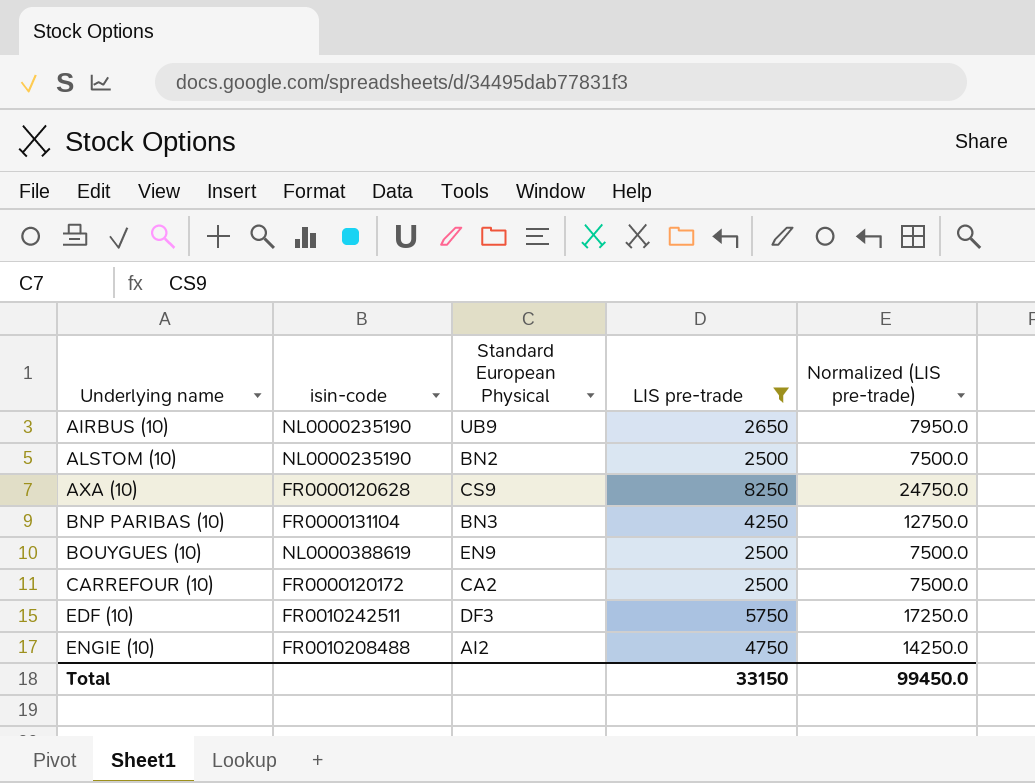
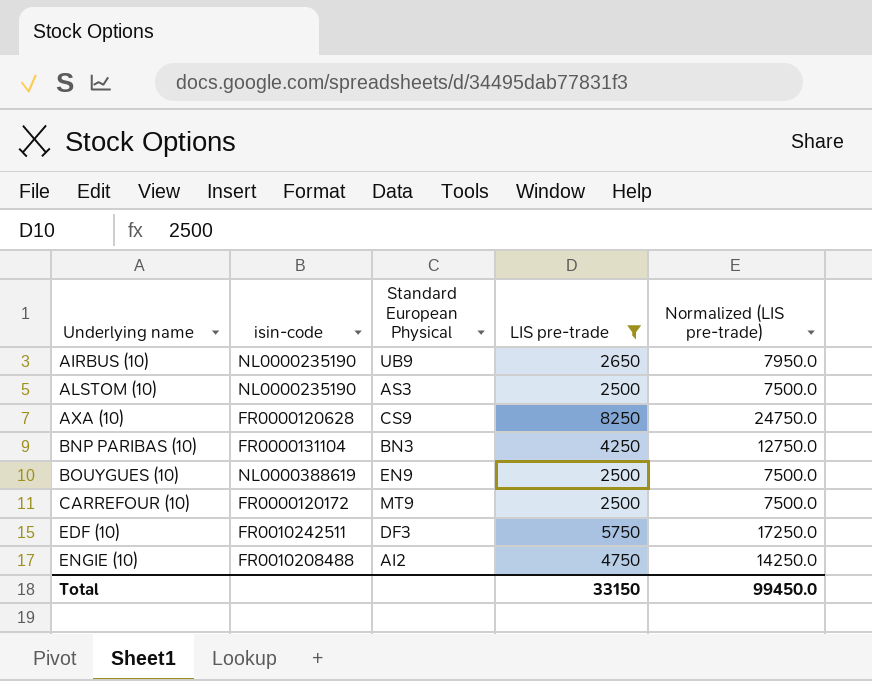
ALSTOM (10) | Standard European Physical: BN2 -> AS3
CARREFOUR (10) | Standard European Physical: CA2 -> MT9

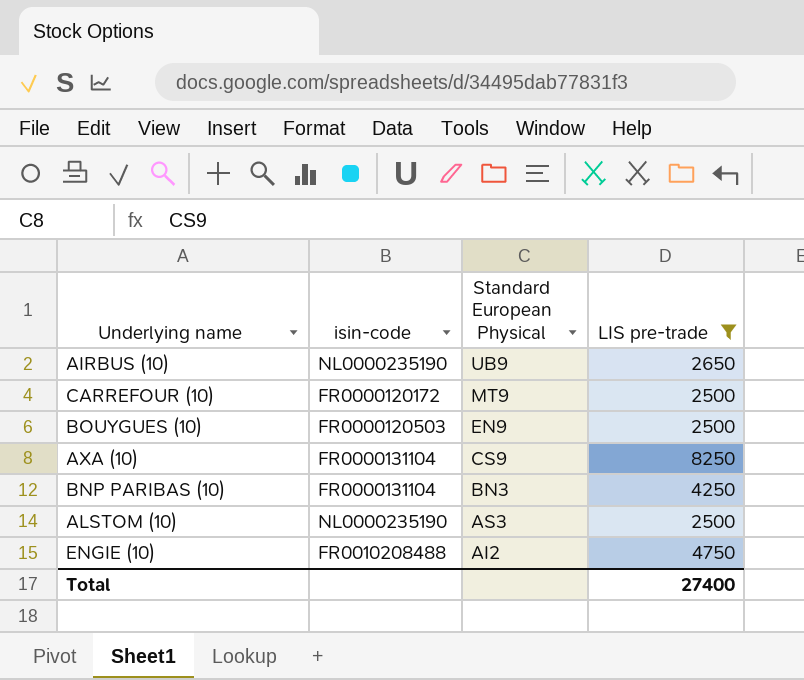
row order: Underlying name ascending -> Standard European Physical descending
column Normalized (LIS pre-trade) | formula: [LIS pre-trade] * 3 -> none
row EDF (10): FR0010242511 | DF3 | 5750 | 17250.0 -> none
BOUYGUES (10) | isin-code: NL0000388619 -> FR0000120503
AXA (10) | isin-code: FR0000120628 -> FR0000131104
Total | LIS pre-trade: 33150 -> 27400

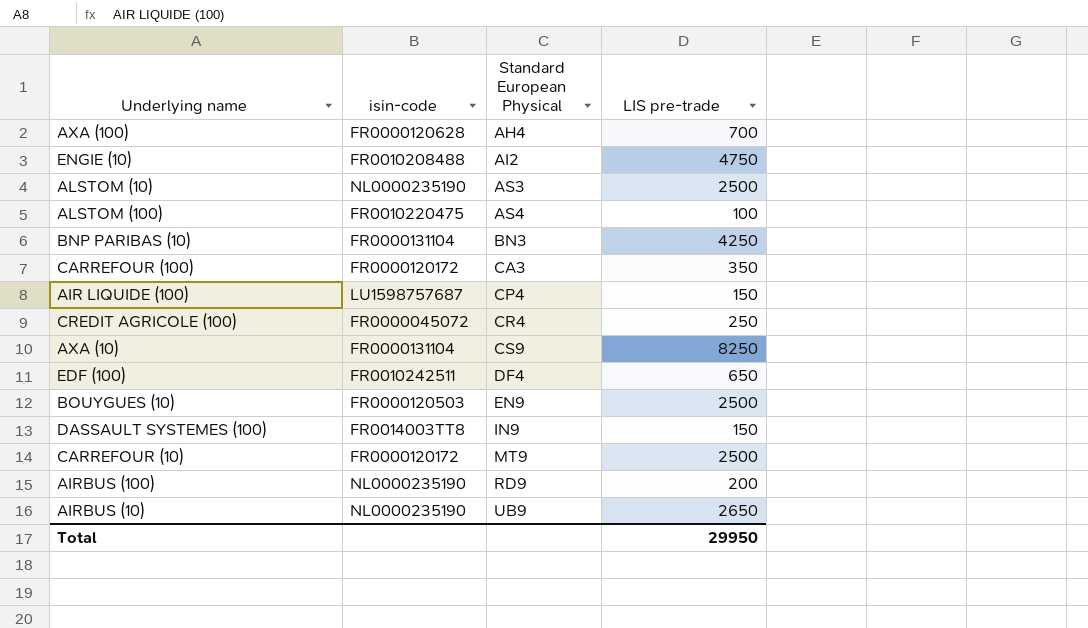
filter: LIS pre-trade >= 2500 -> none
row order: Standard European Physical descending -> Standard European Physical ascending
Total | LIS pre-trade: 27400 -> 29950

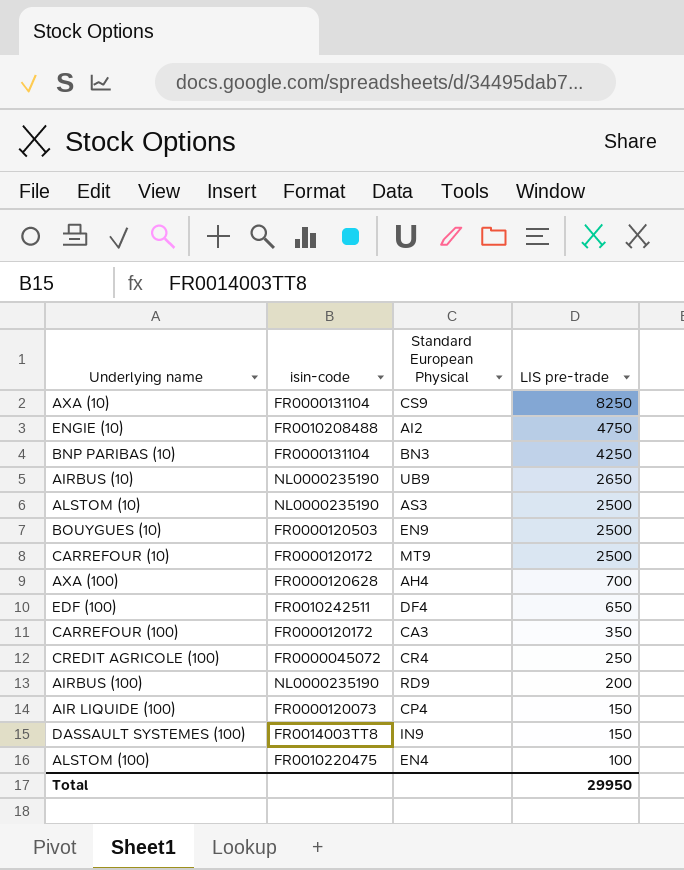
row order: Standard European Physical ascending -> LIS pre-trade descending
AIR LIQUIDE (100) | isin-code: LU1598757687 -> FR0000120073
ALSTOM (100) | Standard European Physical: AS4 -> EN4

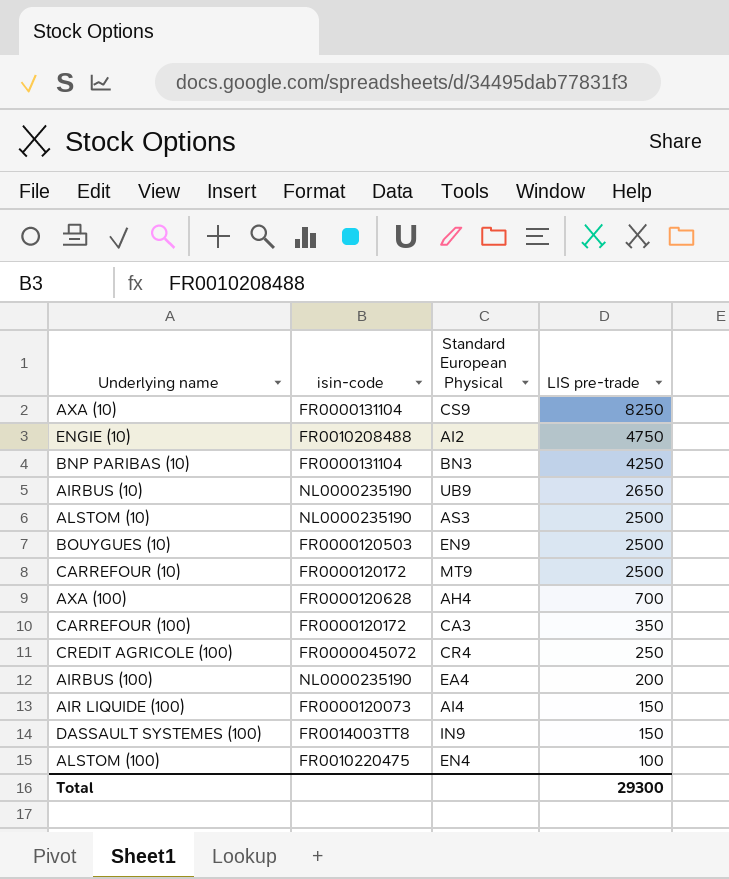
row EDF (100): FR0010242511 | DF4 | 650 -> none
AIRBUS (100) | Standard European Physical: RD9 -> EA4
AIR LIQUIDE (100) | Standard European Physical: CP4 -> AI4
Total | LIS pre-trade: 29950 -> 29300

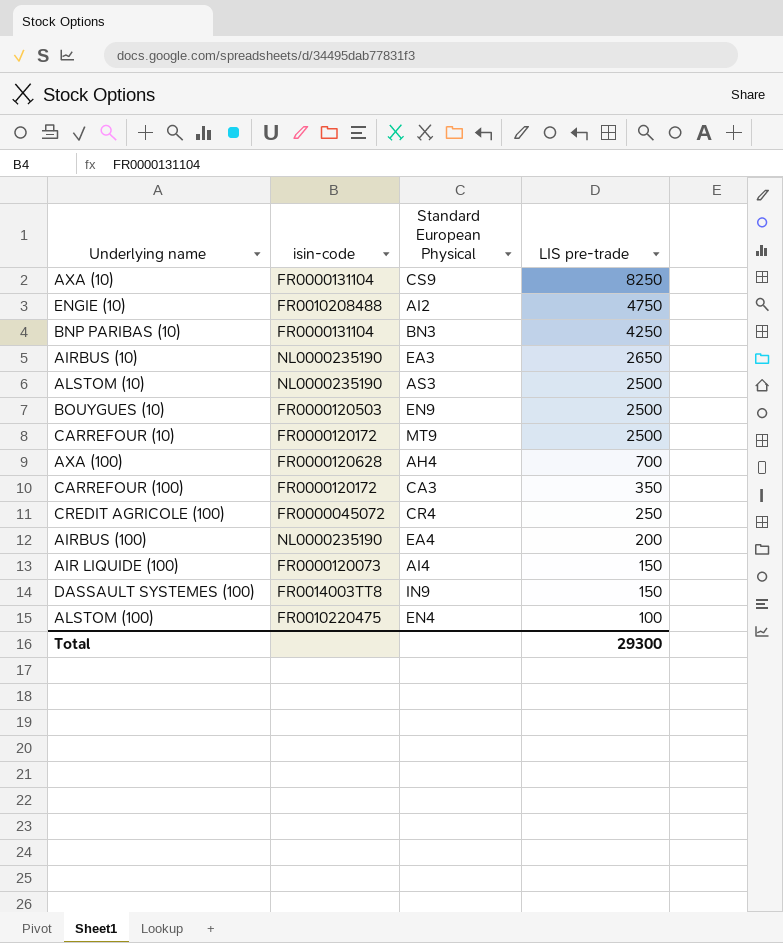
AIRBUS (10) | Standard European Physical: UB9 -> EA3

